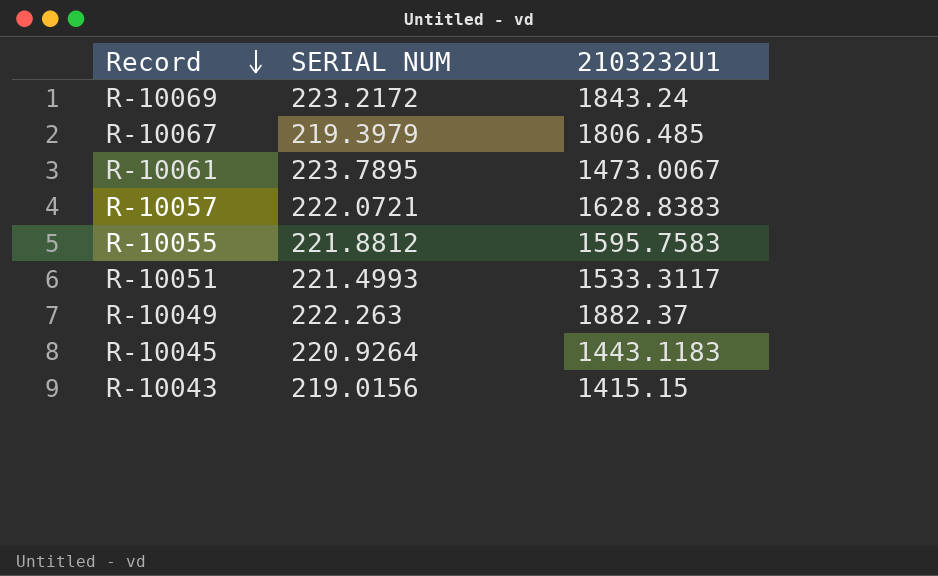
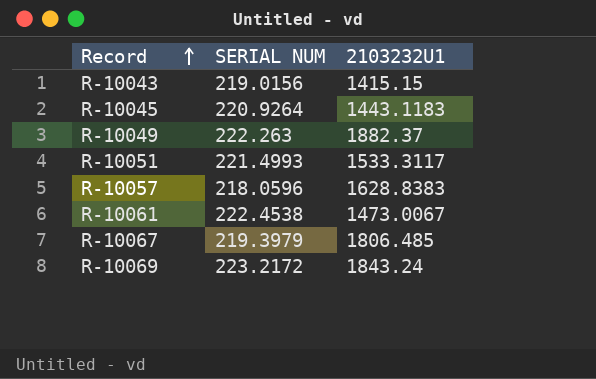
row order: Record descending -> Record ascending
row R-10055: 221.8812 | 1595.7583 -> none
R-10057 | SERIAL NUM: 222.0721 -> 218.0596
R-10061 | SERIAL NUM: 223.7895 -> 222.4538

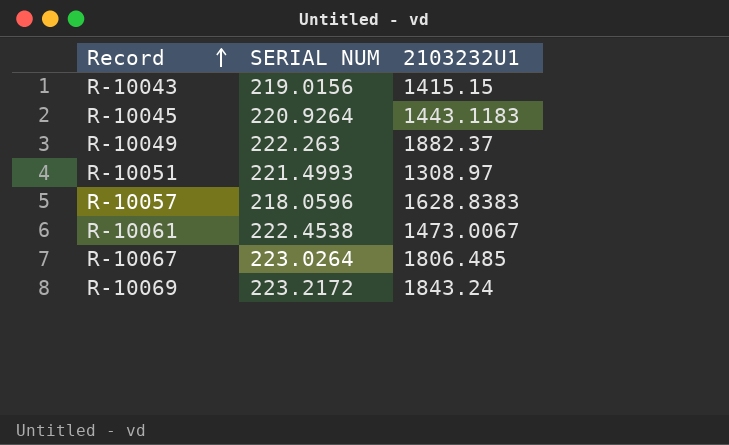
R-10051 | 2103232U1: 1533.3117 -> 1308.97
R-10067 | SERIAL NUM: 219.3979 -> 223.0264

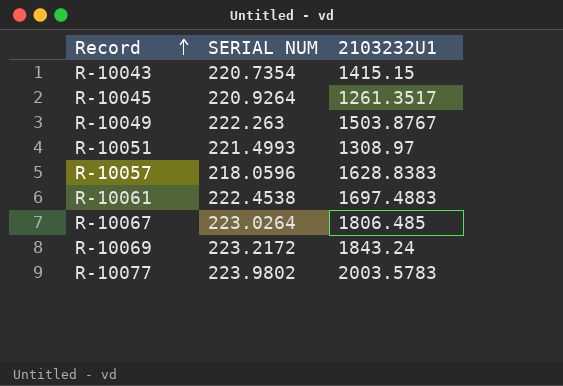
R-10043 | SERIAL NUM: 219.0156 -> 220.7354
R-10045 | 2103232U1: 1443.1183 -> 1261.3517
R-10049 | 2103232U1: 1882.37 -> 1503.8767
R-10061 | 2103232U1: 1473.0067 -> 1697.4883
row R-10077: none -> 223.9802 | 2003.5783

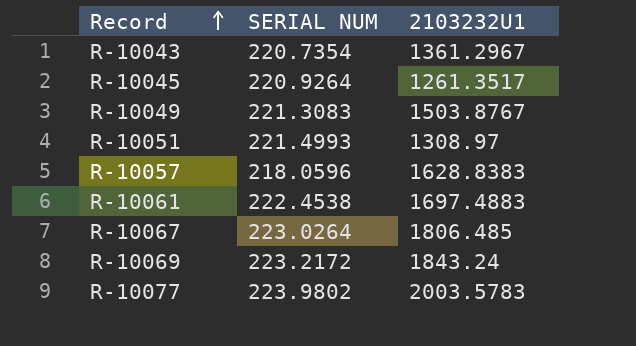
R-10043 | 2103232U1: 1415.15 -> 1361.2967
R-10049 | SERIAL NUM: 222.263 -> 221.3083

